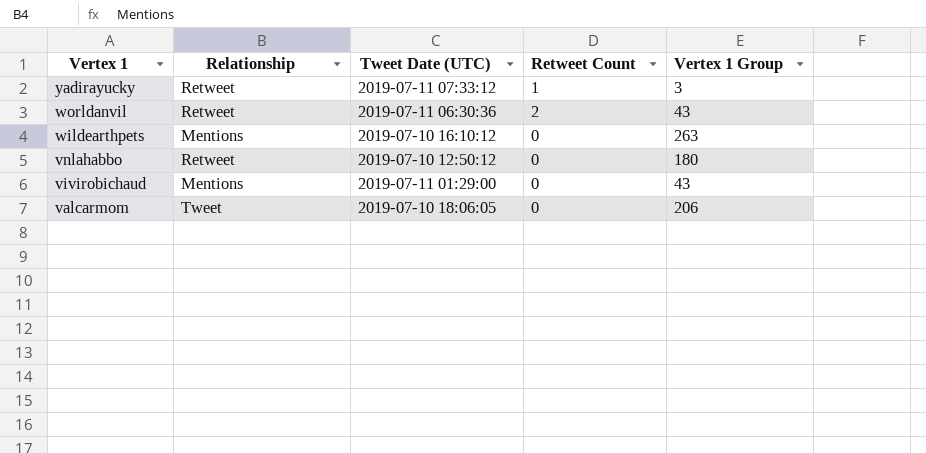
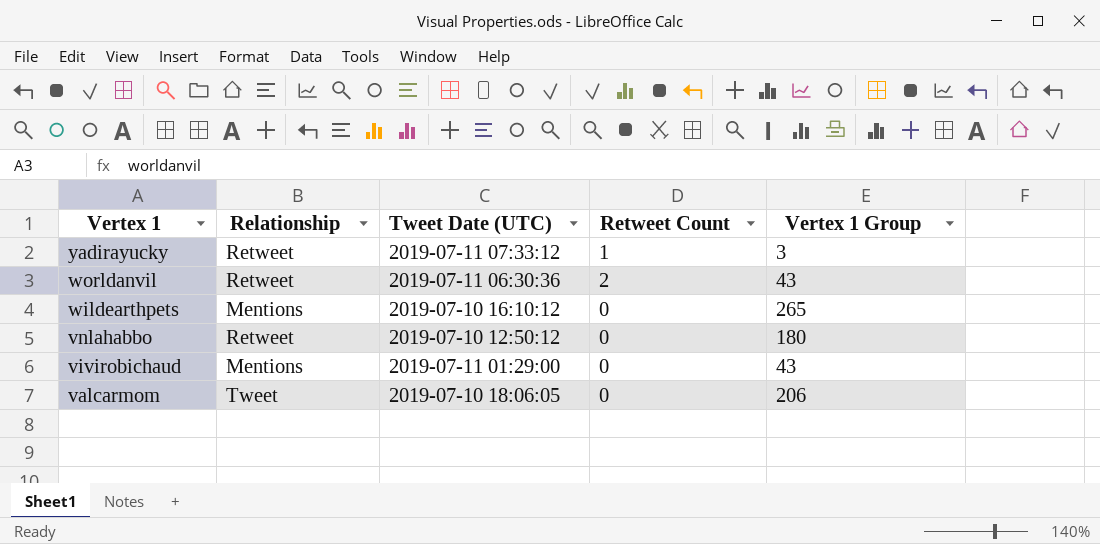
wildearthpets | Vertex 1 Group: 263 -> 265

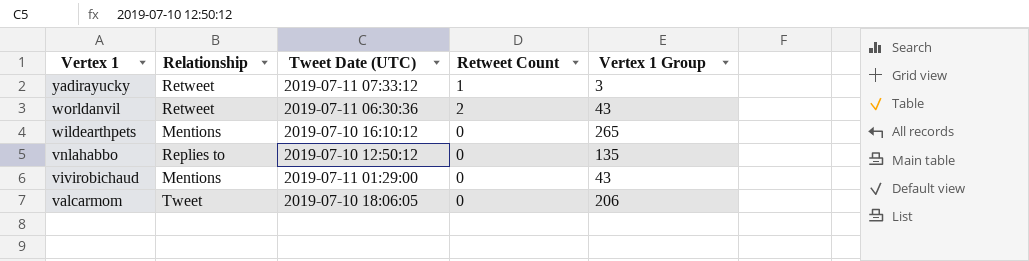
vnlahabbo | Relationship: Retweet -> Replies to
vnlahabbo | Vertex 1 Group: 180 -> 135

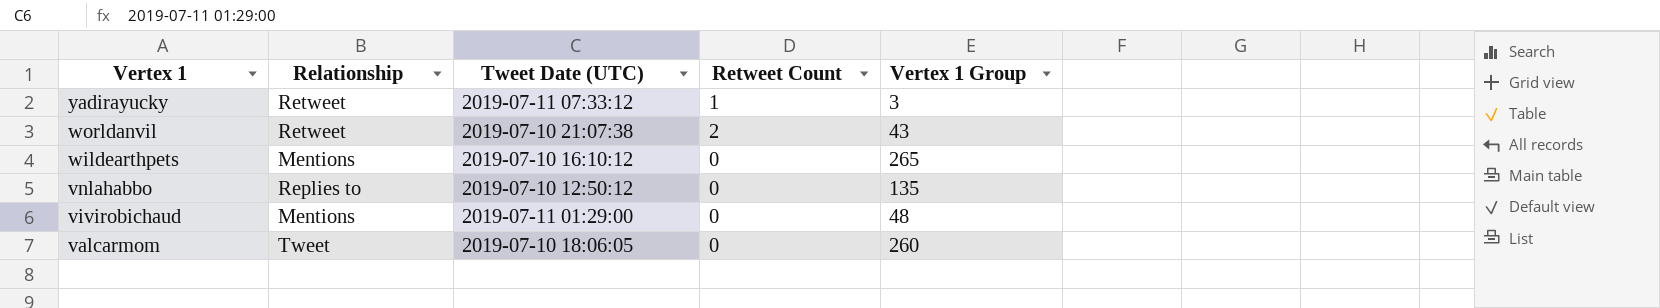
worldanvil | Tweet Date (UTC): 2019-07-11 06:30:36 -> 2019-07-10 21:07:38
vivirobichaud | Vertex 1 Group: 43 -> 48
valcarmom | Vertex 1 Group: 206 -> 260

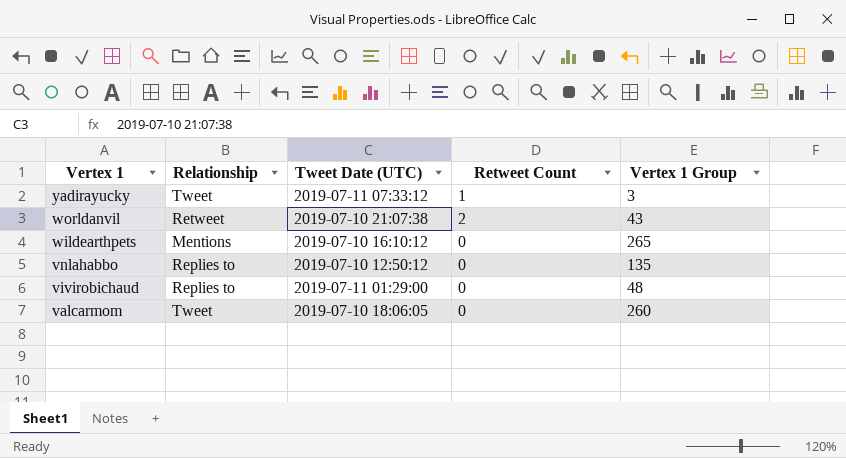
yadirayucky | Relationship: Retweet -> Tweet
vivirobichaud | Relationship: Mentions -> Replies to

